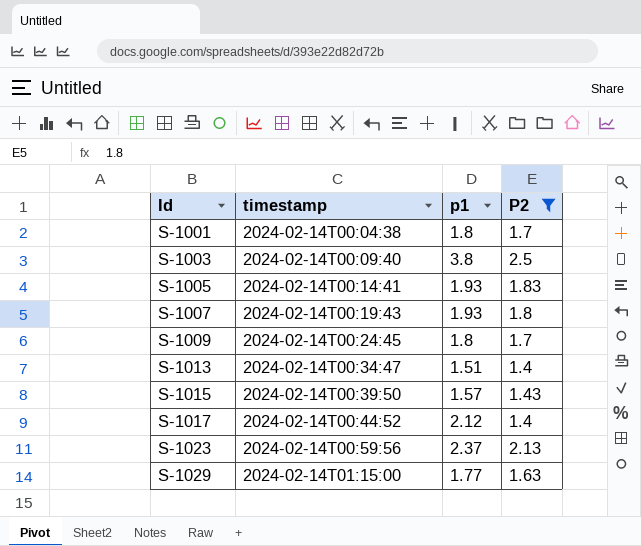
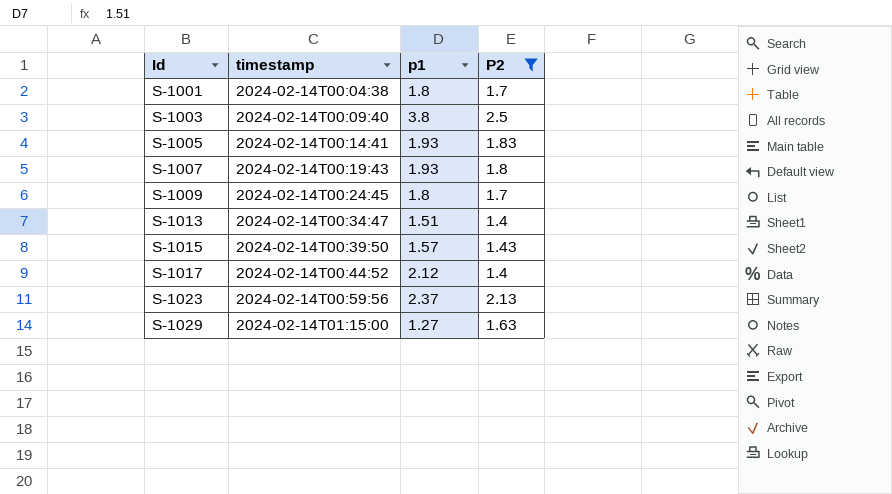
S-1029 | p1: 1.77 -> 1.27

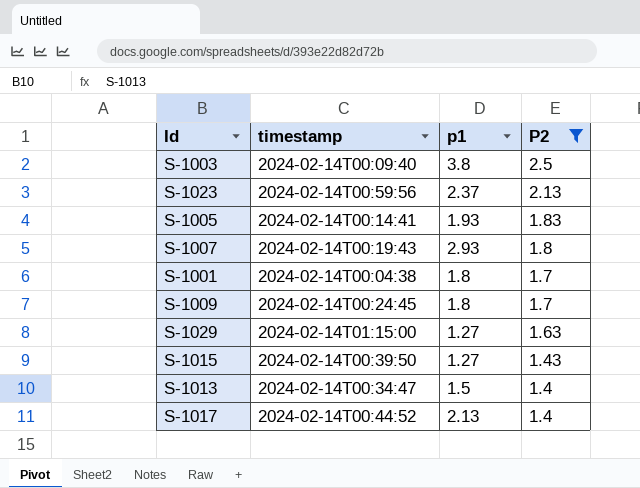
row order: Id ascending -> P2 descending
S-1007 | p1: 1.93 -> 2.93
S-1015 | p1: 1.57 -> 1.27
S-1013 | p1: 1.51 -> 1.5
S-1017 | p1: 2.12 -> 2.13

